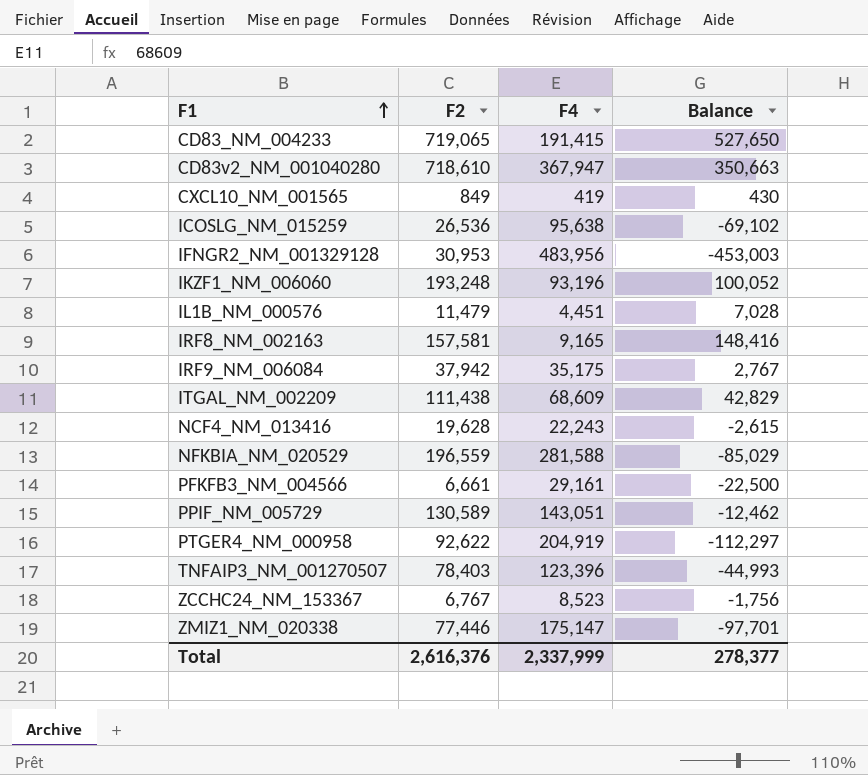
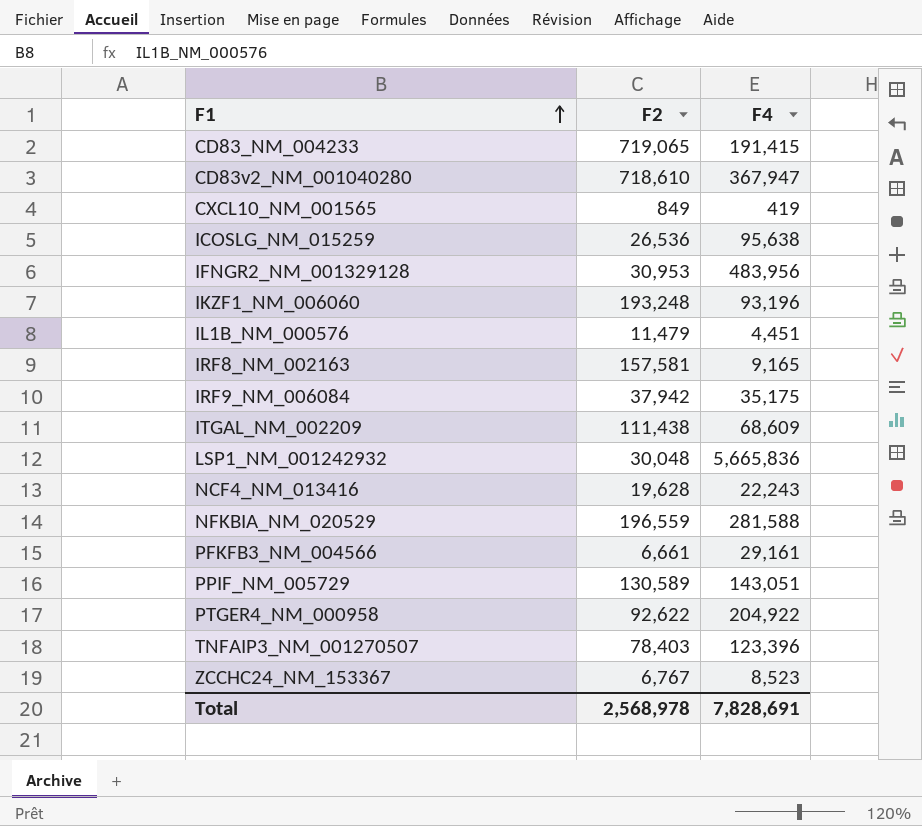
column Balance | formula: [F2] - [F4] -> none
row ZMIZ1_NM_020338: 77,446 | 175,147 | -97,701 -> none
row LSP1_NM_001242932: none -> 30,048 | 5,665,836
PTGER4_NM_000958 | F4: 204,919 -> 204,922
Total | F2: 2,616,376 -> 2,568,978
Total | F4: 2,337,999 -> 7,828,691

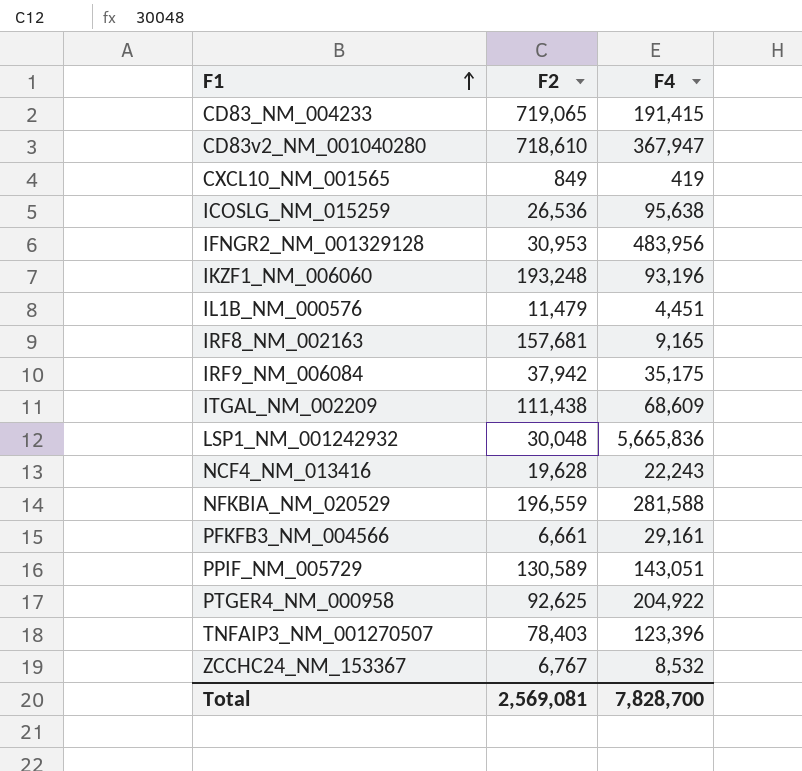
IRF8_NM_002163 | F2: 157,581 -> 157,681
PTGER4_NM_000958 | F2: 92,622 -> 92,625
ZCCHC24_NM_153367 | F4: 8,523 -> 8,532
Total | F2: 2,568,978 -> 2,569,081
Total | F4: 7,828,691 -> 7,828,700

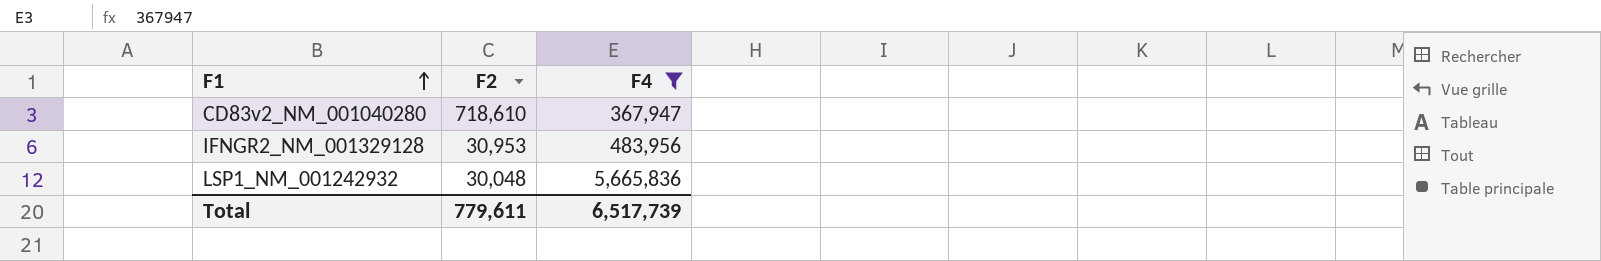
filter: none -> F4 >= 367,947
Total | F2: 2,569,081 -> 779,611
Total | F4: 7,828,700 -> 6,517,739

